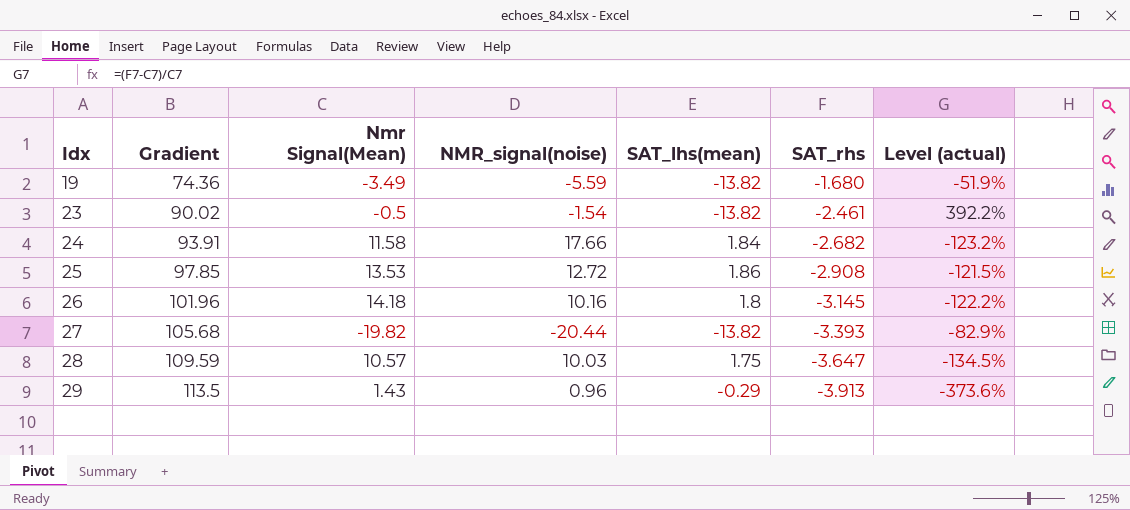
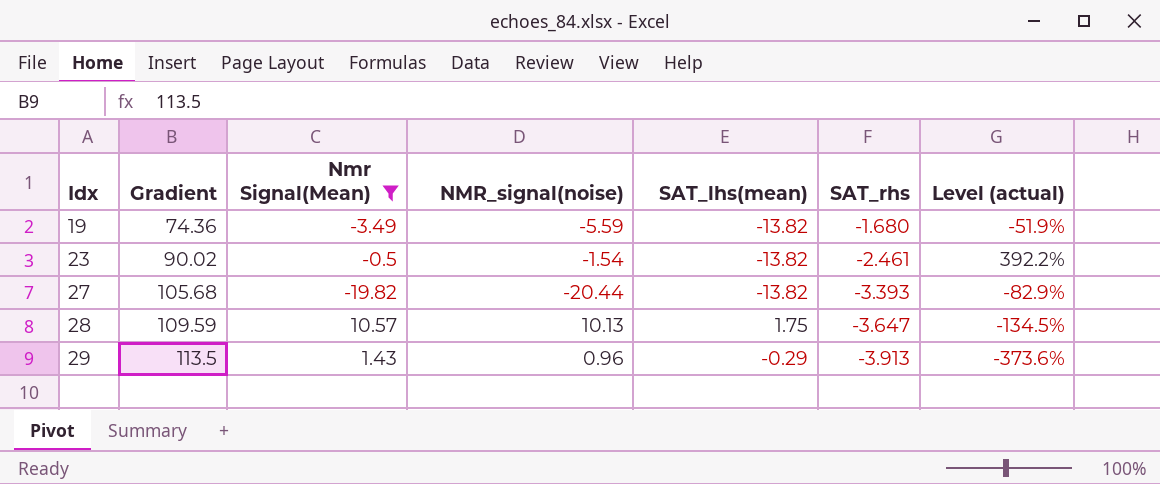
filter: none -> Nmr Signal(Mean) <= 10.57
28 | NMR_signal(noise): 10.03 -> 10.13

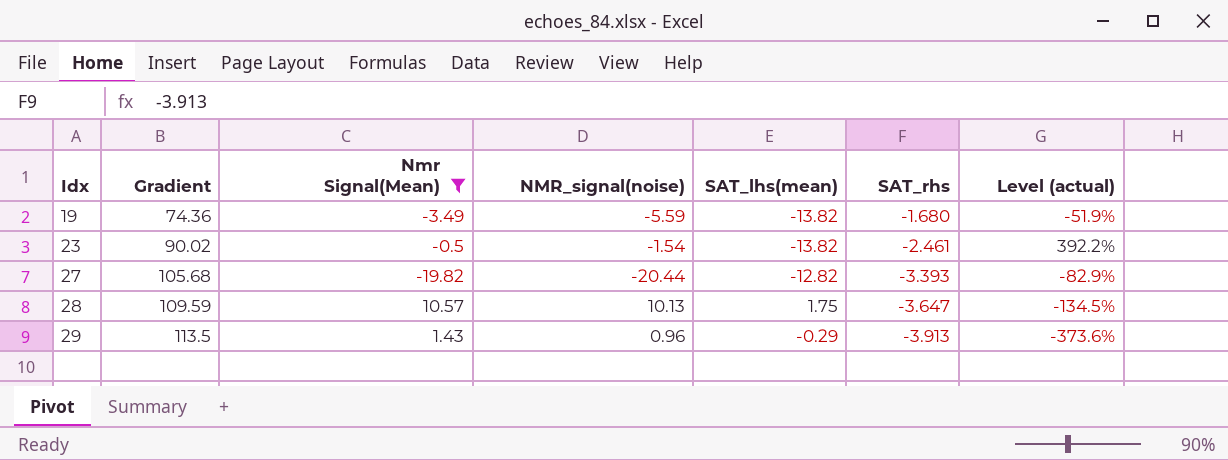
27 | SAT_lhs(mean): -13.82 -> -12.82

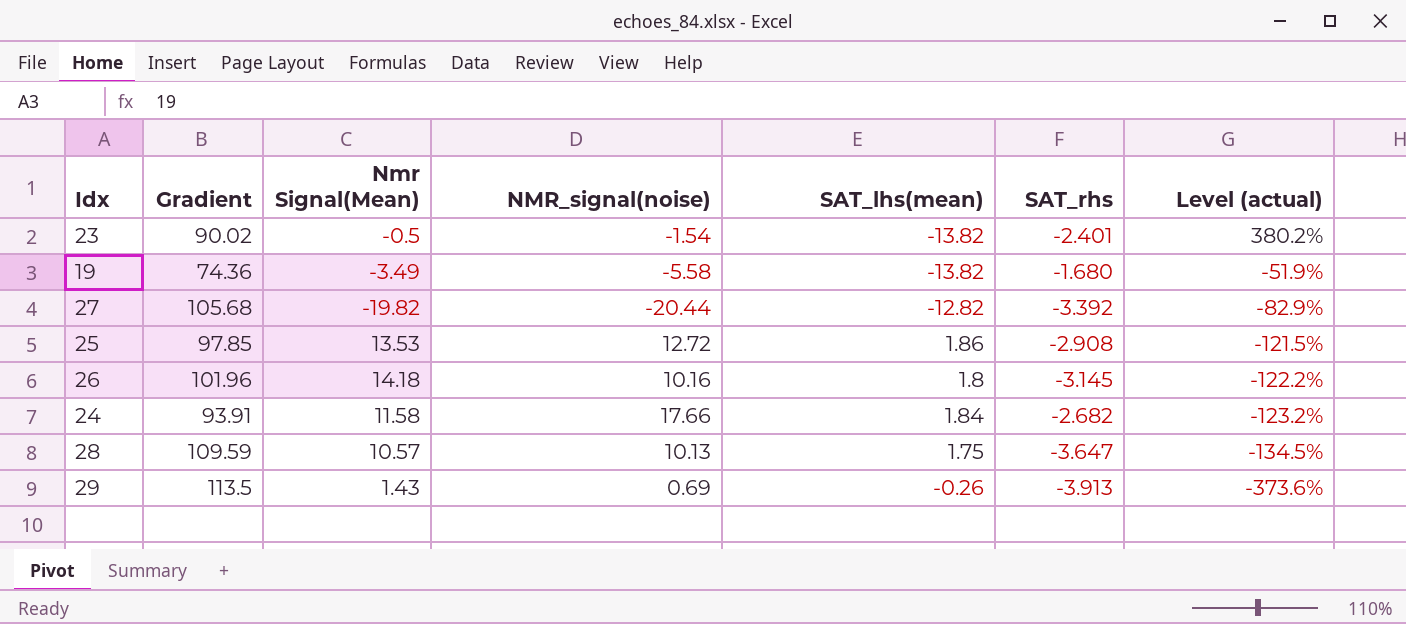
filter: Nmr Signal(Mean) <= 10.57 -> none
row order: Idx ascending -> Level (actual) descending
23 | SAT_rhs: -2.461 -> -2.401
23 | Level (actual): 392.2% -> 380.2%
19 | NMR_signal(noise): -5.59 -> -5.58
27 | SAT_rhs: -3.393 -> -3.392
29 | NMR_signal(noise): 0.96 -> 0.69
29 | SAT_lhs(mean): -0.29 -> -0.26

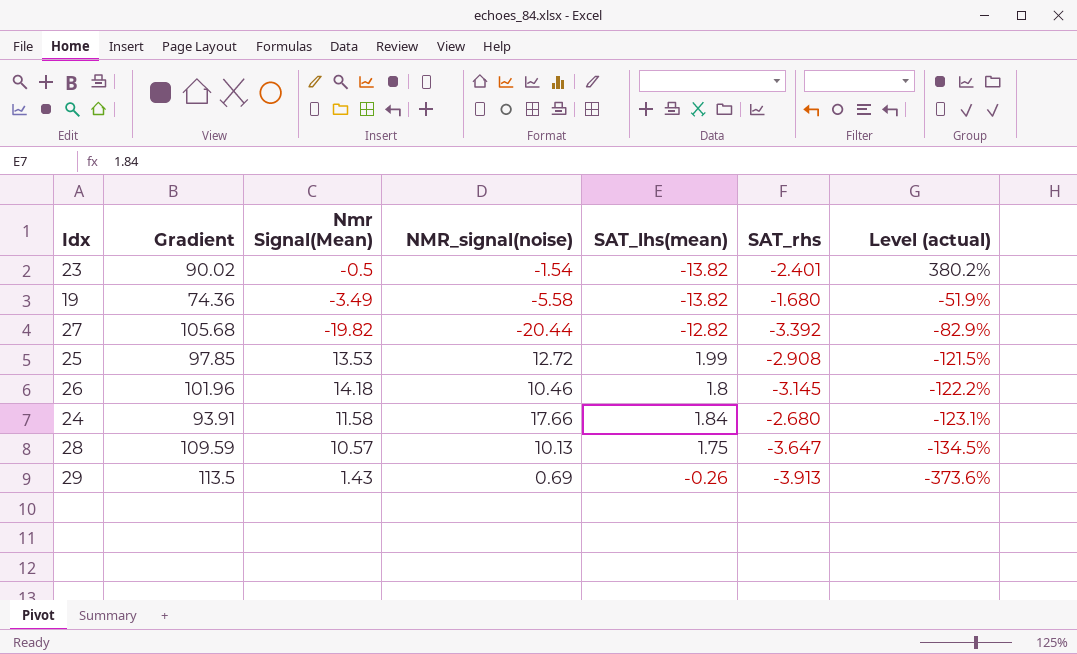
25 | SAT_lhs(mean): 1.86 -> 1.99
26 | NMR_signal(noise): 10.16 -> 10.46
24 | SAT_rhs: -2.682 -> -2.680
24 | Level (actual): -123.2% -> -123.1%

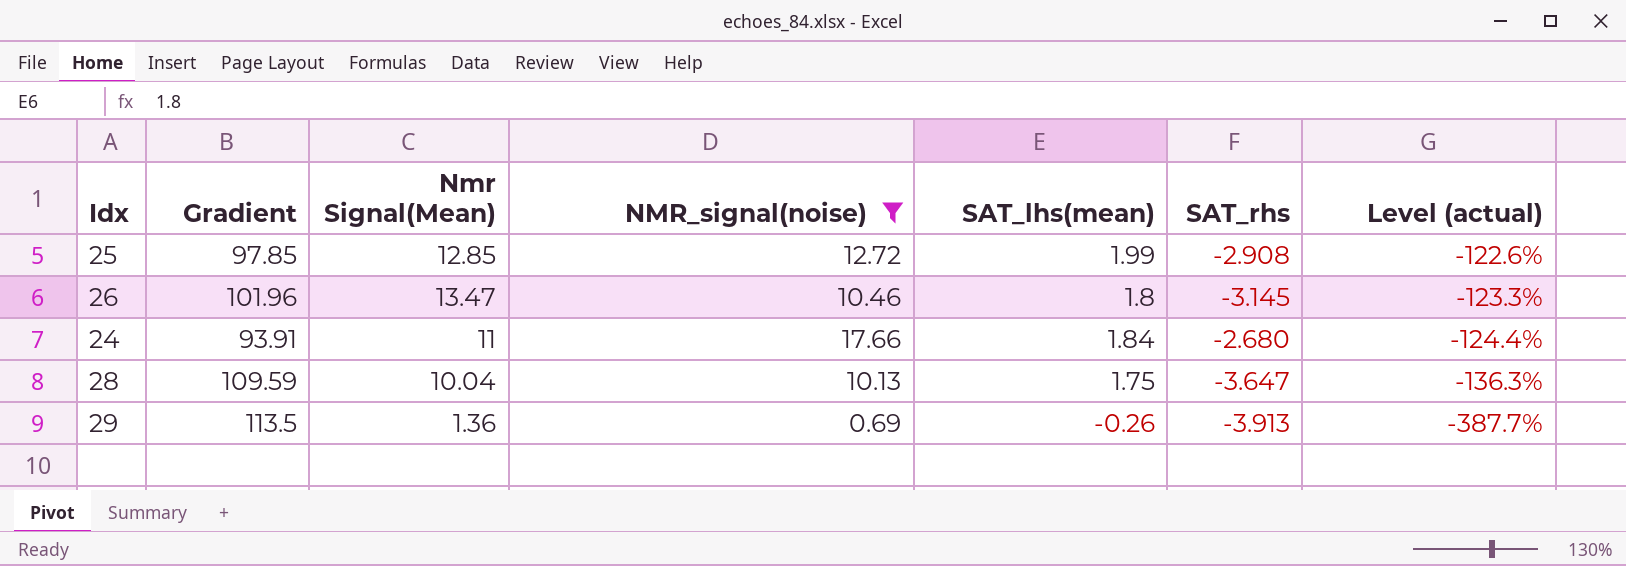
filter: none -> NMR_signal(noise) >= 0.69
25 | Nmr Signal(Mean): 13.53 -> 12.85
25 | Level (actual): -121.5% -> -122.6%
26 | Nmr Signal(Mean): 14.18 -> 13.47
26 | Level (actual): -122.2% -> -123.3%
24 | Nmr Signal(Mean): 11.58 -> 11
24 | Level (actual): -123.1% -> -124.4%
28 | Nmr Signal(Mean): 10.57 -> 10.04
28 | Level (actual): -134.5% -> -136.3%
29 | Nmr Signal(Mean): 1.43 -> 1.36
29 | Level (actual): -373.6% -> -387.7%

